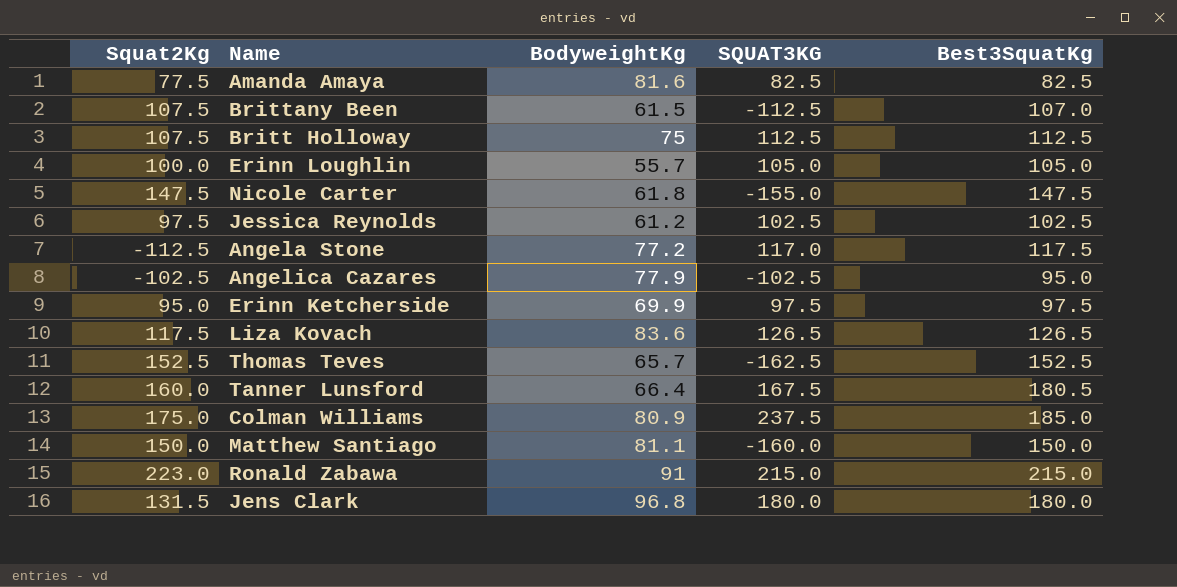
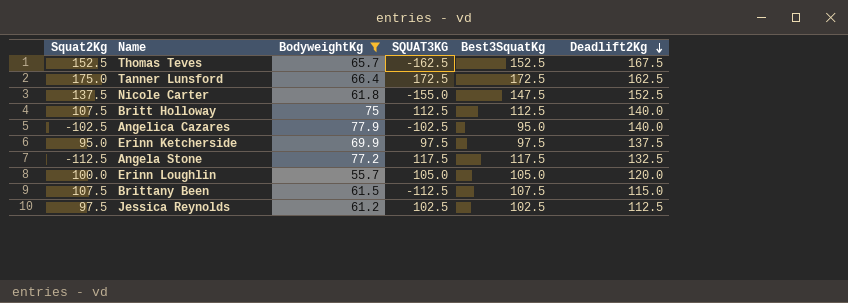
filter: none -> BodyweightKg <= 77.9
row order: none -> Deadlift2Kg descending
column Deadlift2Kg | position: none -> 6
Tanner Lunsford | Squat2Kg: 160.0 -> 175.0
Tanner Lunsford | SQUAT3KG: 167.5 -> 172.5
Tanner Lunsford | Best3SquatKg: 180.5 -> 172.5
Nicole Carter | Squat2Kg: 147.5 -> 137.5
Angela Stone | SQUAT3KG: 117.0 -> 117.5
Brittany Been | Best3SquatKg: 107.0 -> 107.5

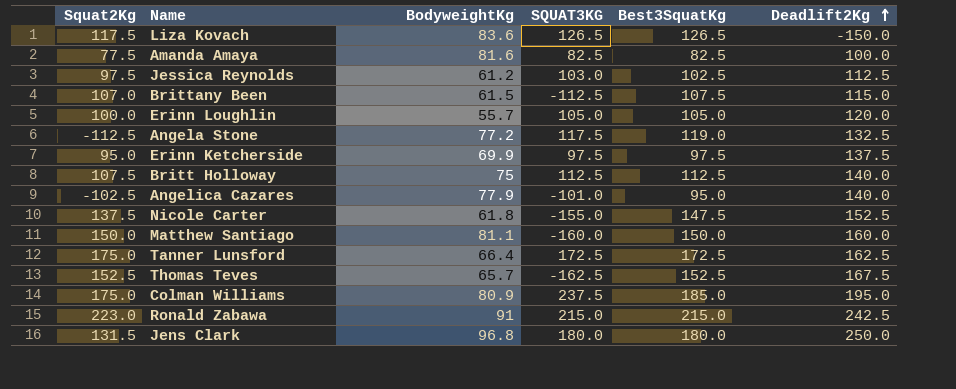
filter: BodyweightKg <= 77.9 -> none
row order: Deadlift2Kg descending -> Deadlift2Kg ascending
Jessica Reynolds | SQUAT3KG: 102.5 -> 103.0
Brittany Been | Squat2Kg: 107.5 -> 107.0
Angela Stone | Best3SquatKg: 117.5 -> 119.0
Angelica Cazares | SQUAT3KG: -102.5 -> -101.0

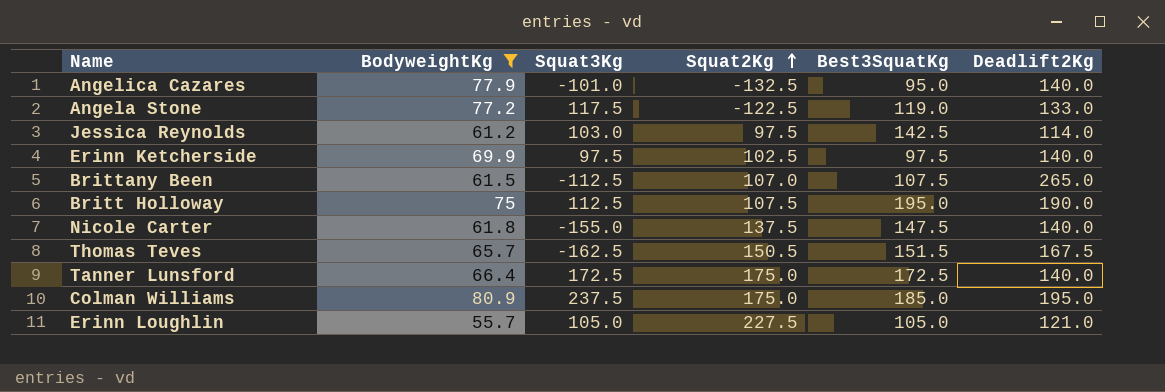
filter: none -> BodyweightKg <= 80.9
row order: Deadlift2Kg ascending -> Squat2Kg ascending
column name: SQUAT3KG -> Squat3Kg
column Squat2Kg | position: 1 -> 4
Angelica Cazares | Squat2Kg: -102.5 -> -132.5
Angela Stone | Squat2Kg: -112.5 -> -122.5
Angela Stone | Deadlift2Kg: 132.5 -> 133.0
Jessica Reynolds | Best3SquatKg: 102.5 -> 142.5
Jessica Reynolds | Deadlift2Kg: 112.5 -> 114.0
Erinn Ketcherside | Squat2Kg: 95.0 -> 102.5
Erinn Ketcherside | Deadlift2Kg: 137.5 -> 140.0
Brittany Been | Deadlift2Kg: 115.0 -> 265.0
Britt Holloway | Best3SquatKg: 112.5 -> 195.0
Britt Holloway | Deadlift2Kg: 140.0 -> 190.0
Nicole Carter | Deadlift2Kg: 152.5 -> 140.0
Thomas Teves | Squat2Kg: 152.5 -> 150.5
Thomas Teves | Best3SquatKg: 152.5 -> 151.5
Tanner Lunsford | Deadlift2Kg: 162.5 -> 140.0
Erinn Loughlin | Squat2Kg: 100.0 -> 227.5
Erinn Loughlin | Deadlift2Kg: 120.0 -> 121.0

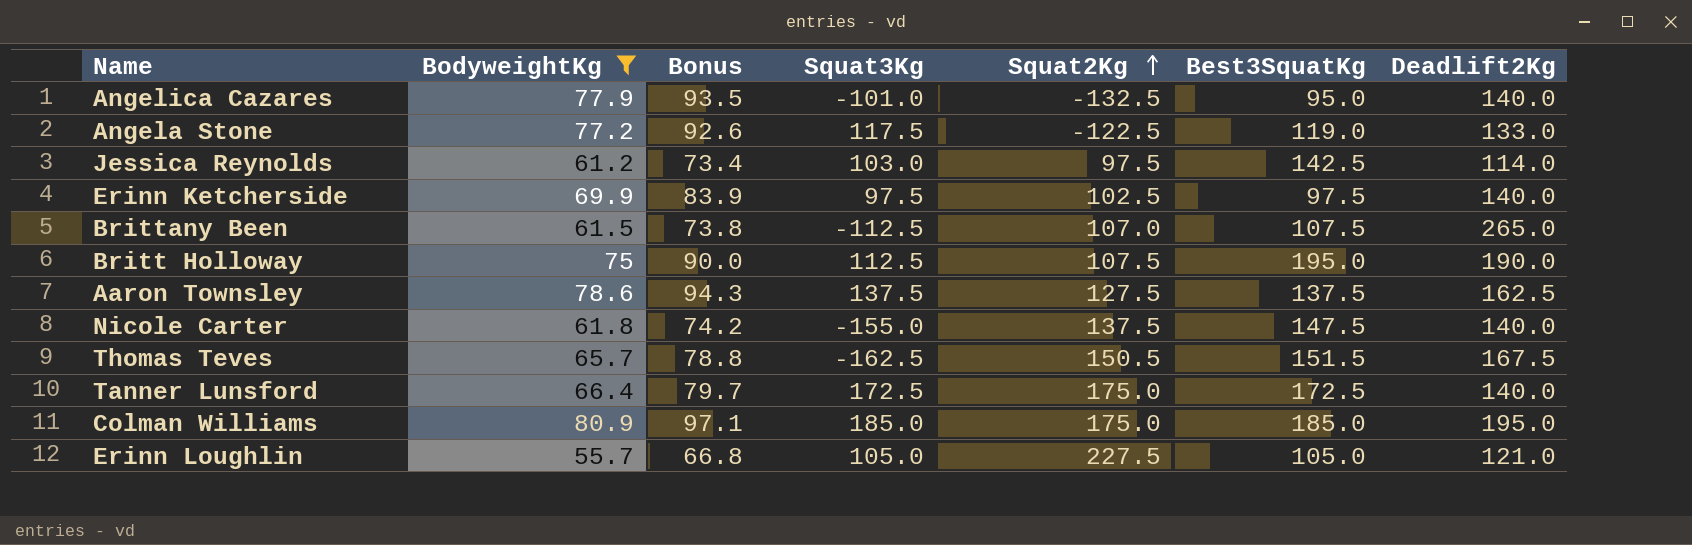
column Bonus | formula: none -> [BodyweightKg] * 1.2
row Aaron Townsley: none -> 78.6 | 94.3 | 137.5 | 127.5 | 137.5 | 162.5
Colman Williams | Squat3Kg: 237.5 -> 185.0

